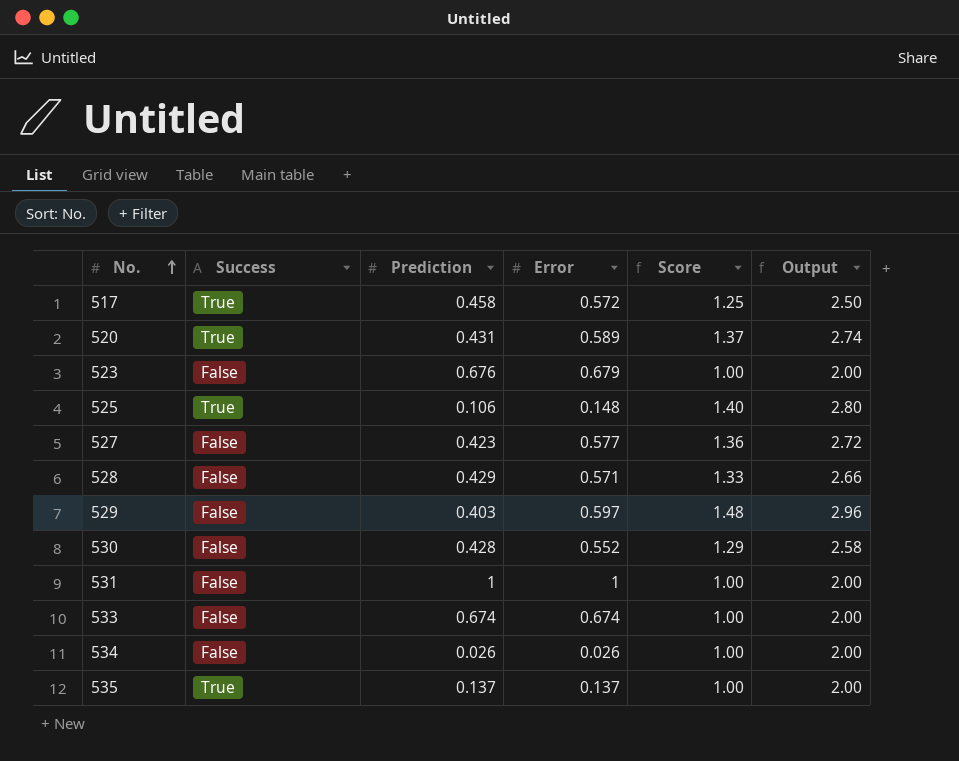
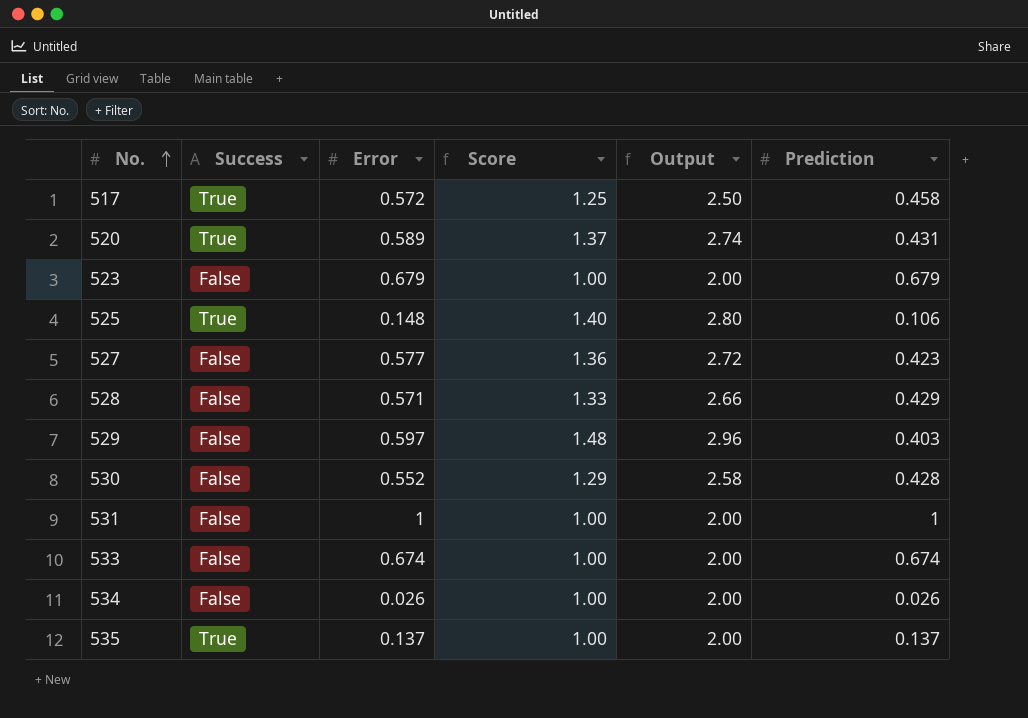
column Prediction | position: 3 -> 6
523 | Prediction: 0.676 -> 0.679

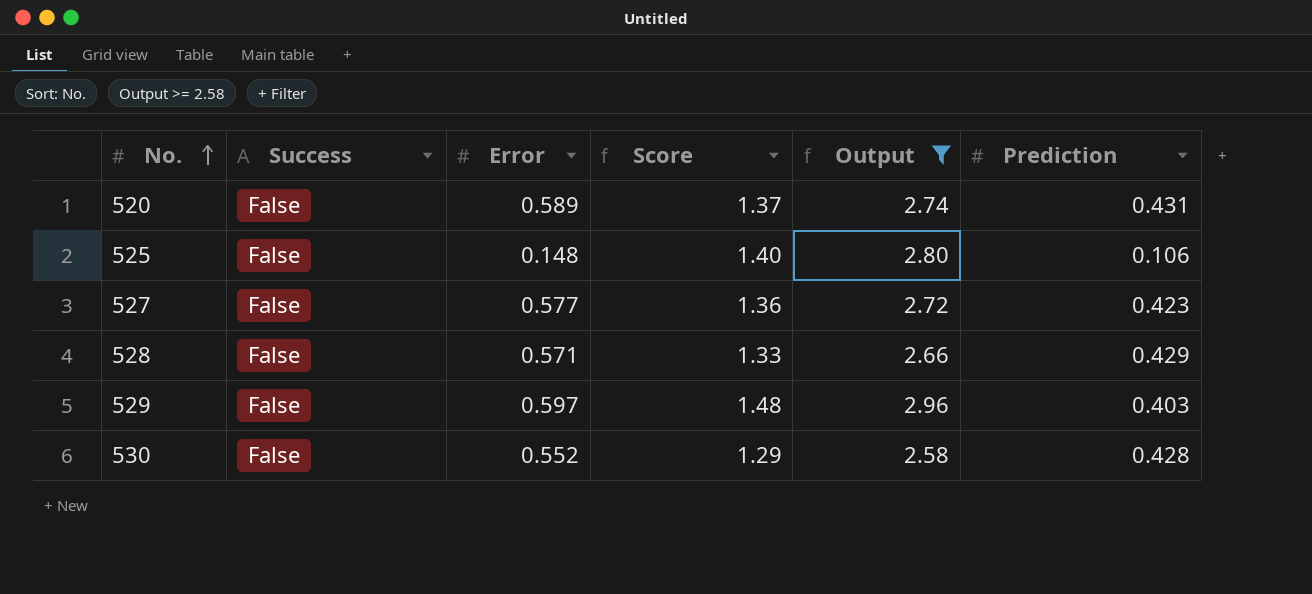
filter: none -> Output >= 2.58
520 | Success: True -> False
525 | Success: True -> False

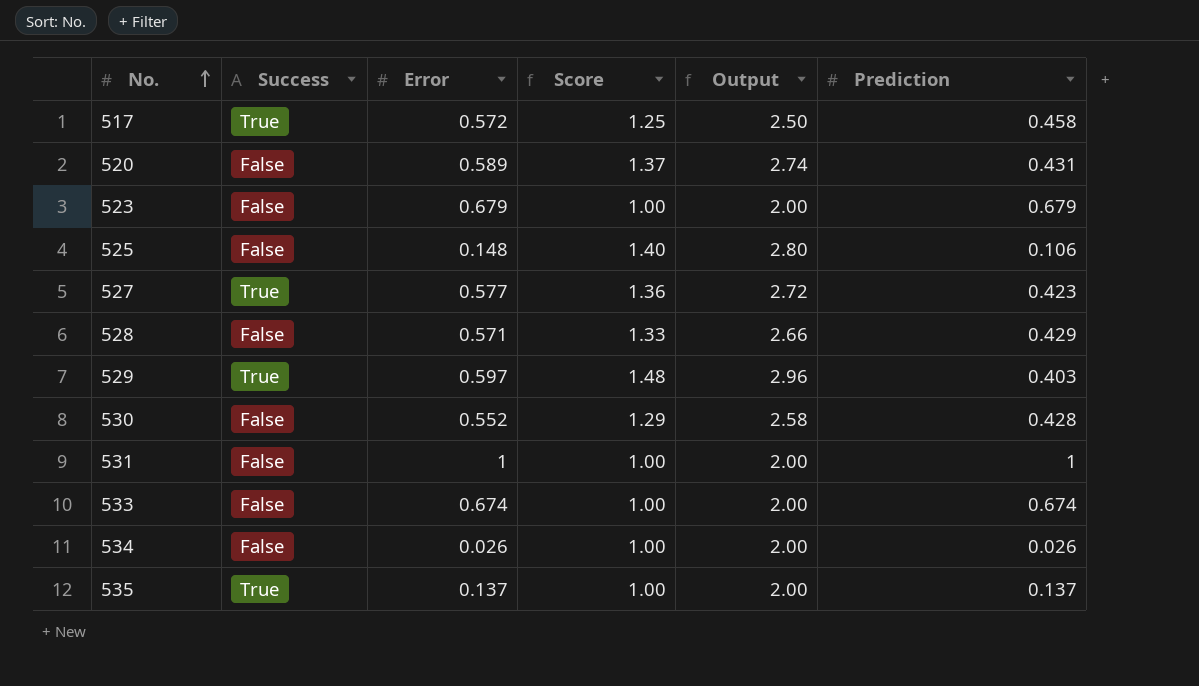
filter: Output >= 2.58 -> none
527 | Success: False -> True
529 | Success: False -> True

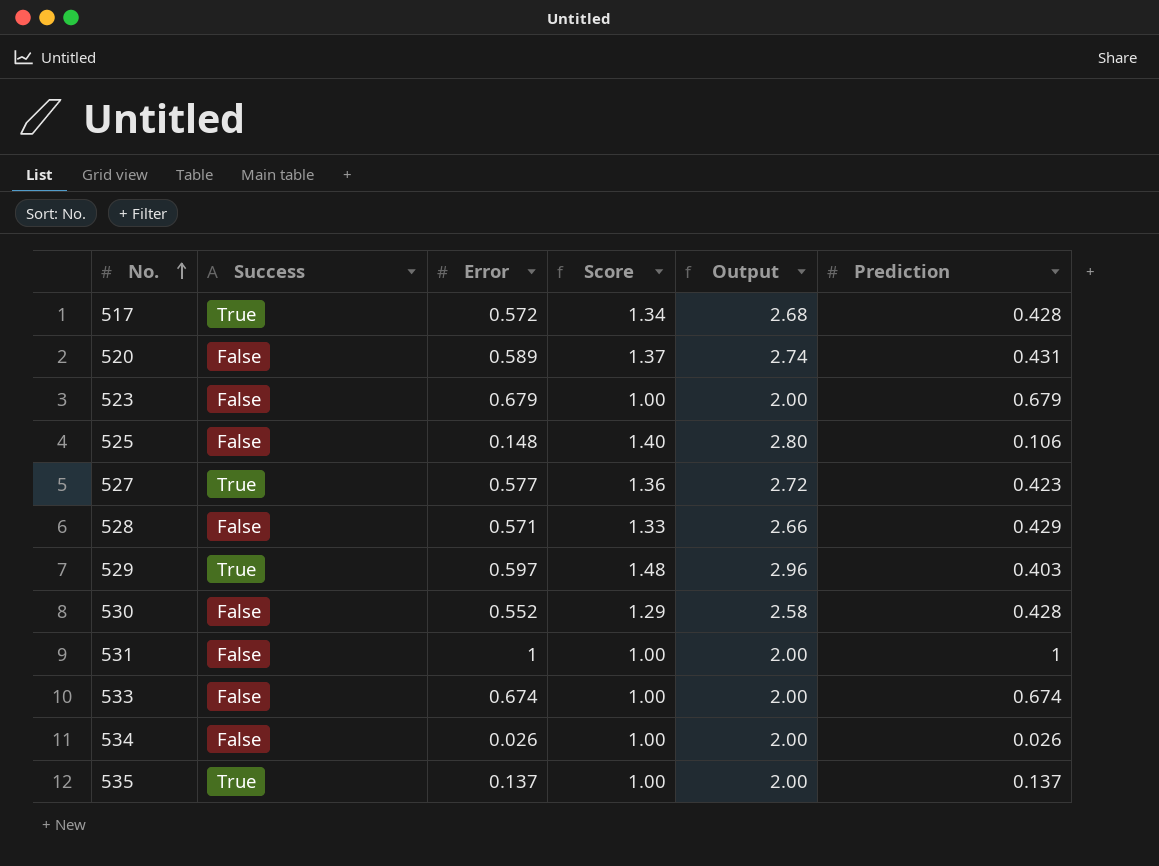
517 | Score: 1.25 -> 1.34
517 | Output: 2.50 -> 2.68
517 | Prediction: 0.458 -> 0.428

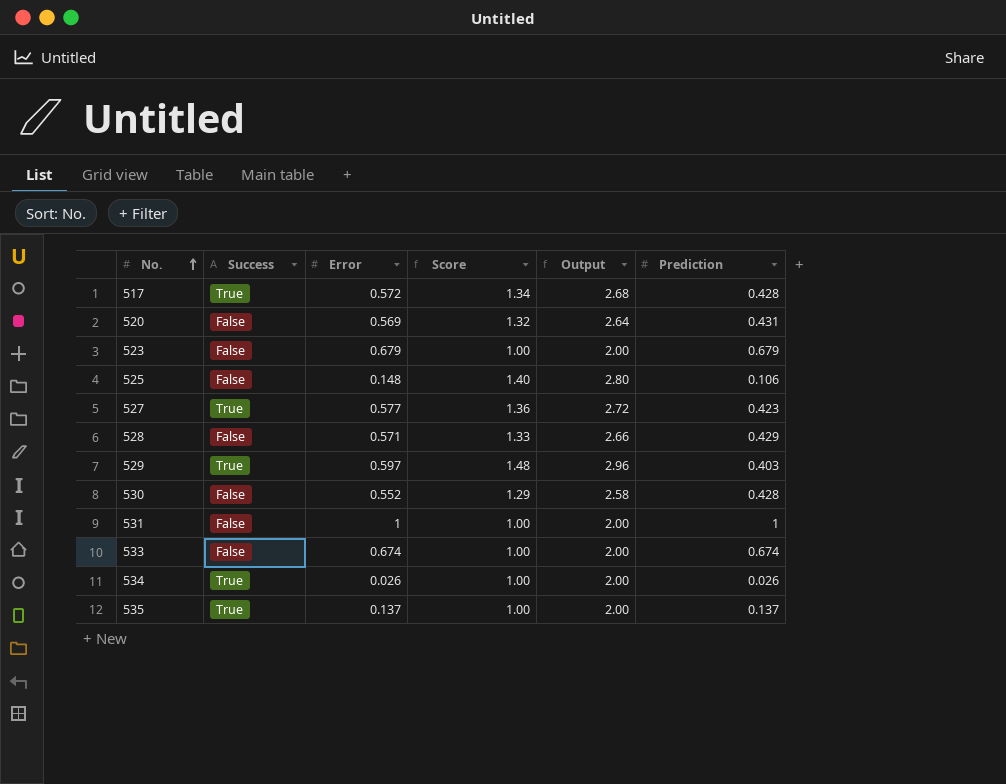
520 | Error: 0.589 -> 0.569
520 | Score: 1.37 -> 1.32
520 | Output: 2.74 -> 2.64
534 | Success: False -> True

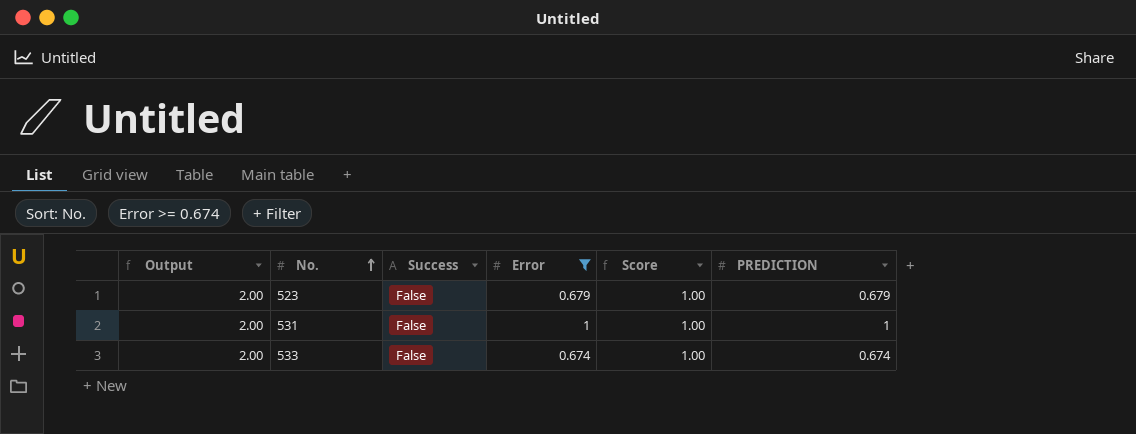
filter: none -> Error >= 0.674
column Output | position: 5 -> 1
column name: Prediction -> PREDICTION

